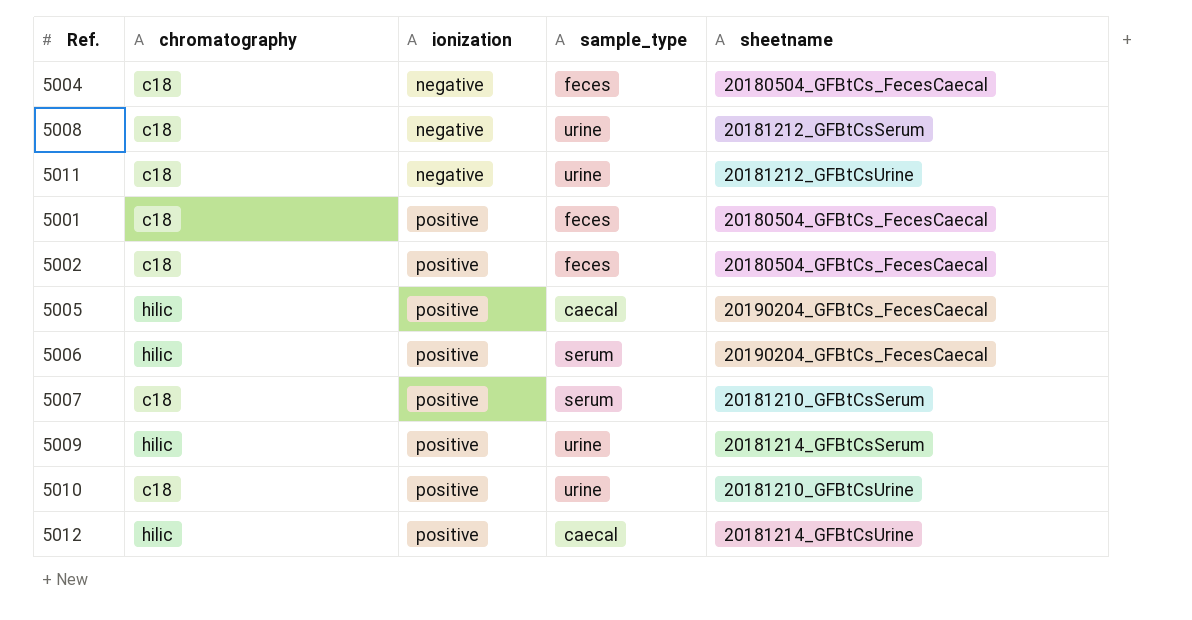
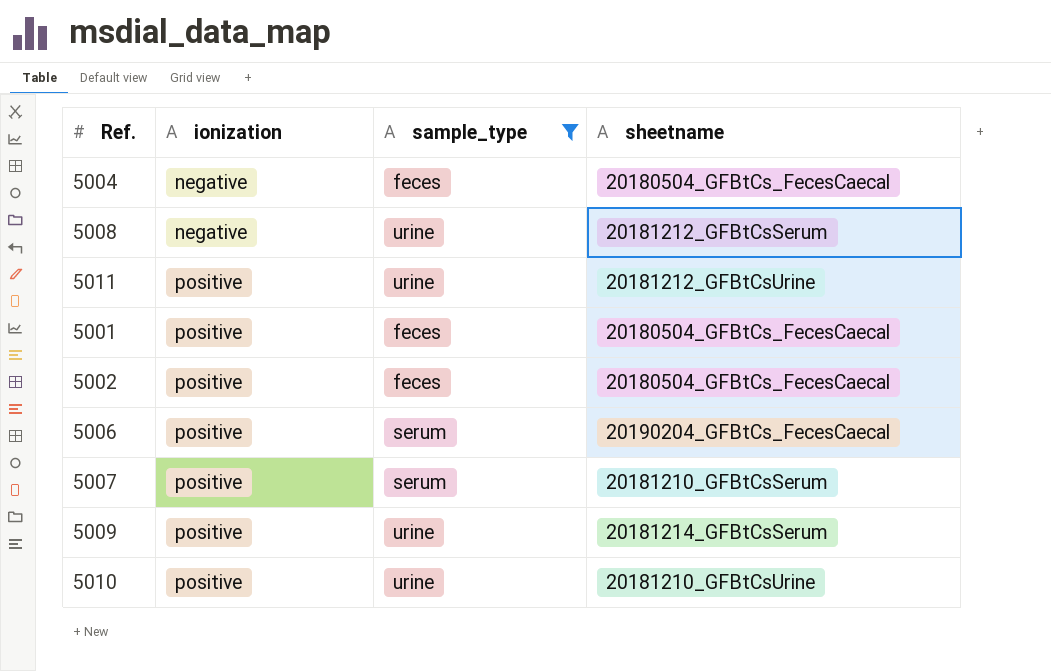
filter: none -> sample_type != caecal
column chromatography | position: 2 -> none
5011 | ionization: negative -> positive

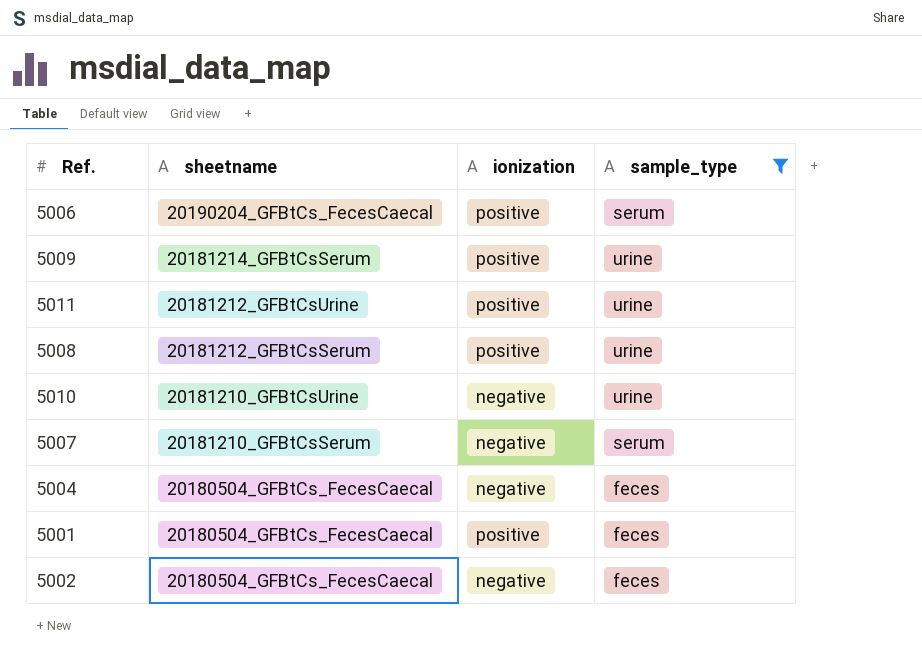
row order: ionization ascending -> sheetname descending
column sheetname | position: 4 -> 2
5008 | ionization: negative -> positive
5010 | ionization: positive -> negative
5007 | ionization: positive -> negative
5002 | ionization: positive -> negative

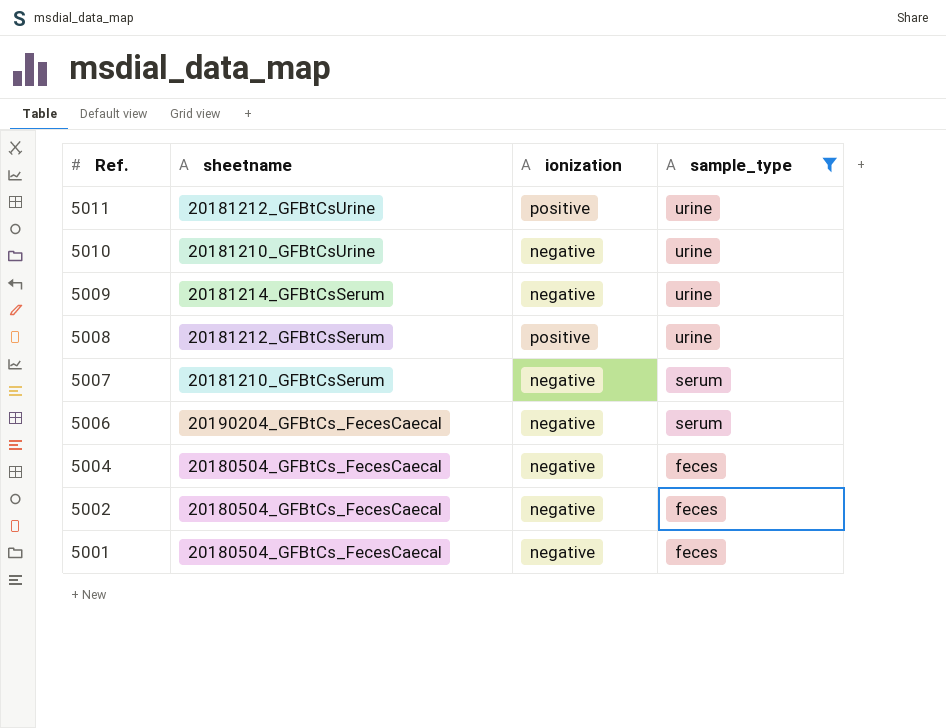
row order: sheetname descending -> Ref. descending
5009 | ionization: positive -> negative
5006 | ionization: positive -> negative
5001 | ionization: positive -> negative

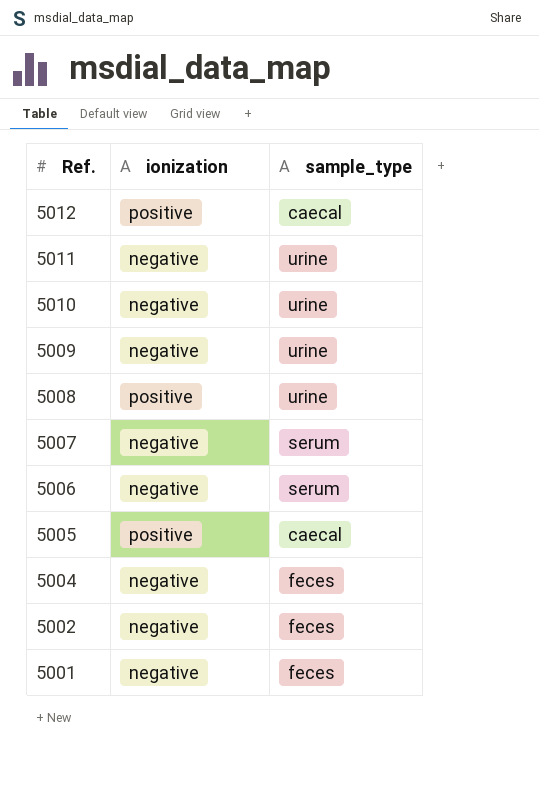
filter: sample_type != caecal -> none
column sheetname | position: 2 -> none
5011 | ionization: positive -> negative

